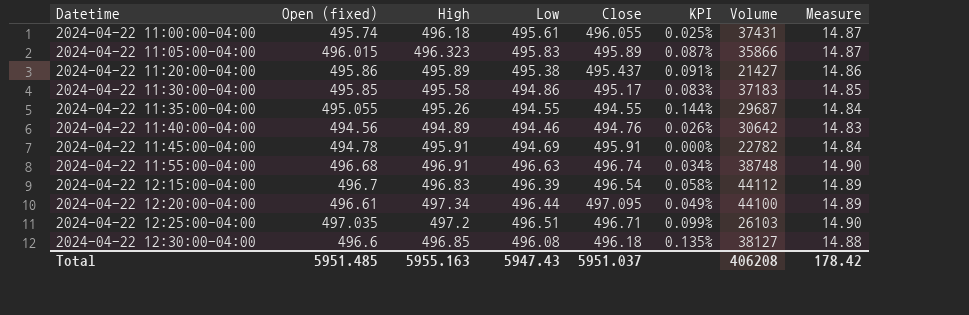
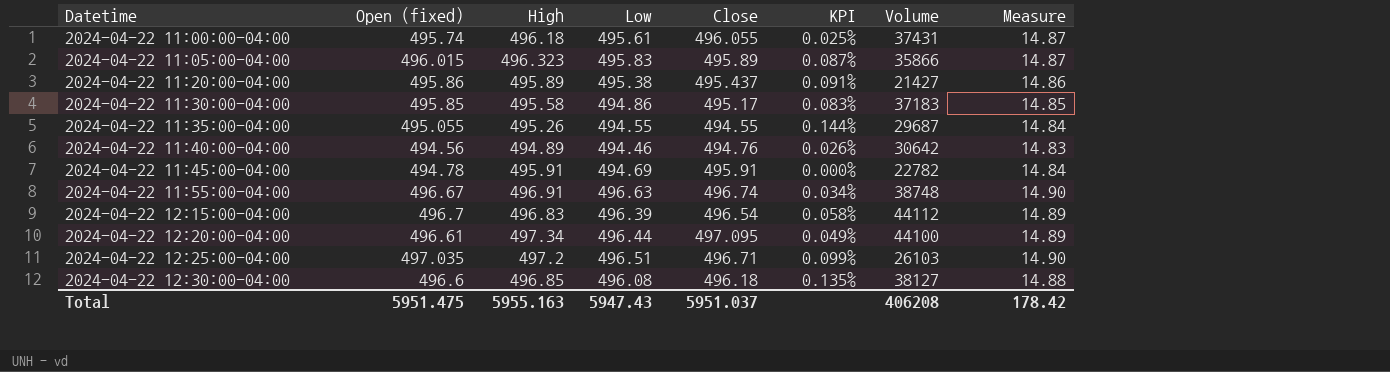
2024-04-22 11:55:00-04:00 | Open (fixed): 496.68 -> 496.67
Total | Open (fixed): 5951.485 -> 5951.475

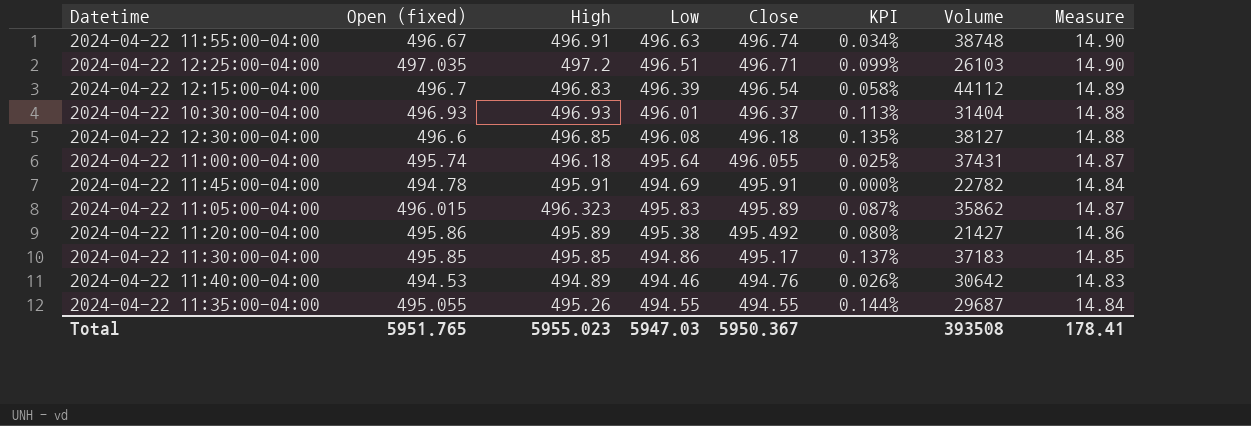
row order: Datetime ascending -> Close descending
row 2024-04-22 12:20:00-04:00: 496.61 | 497.34 | 496.44 | 497.095 | 0.049% | 44100 | 14.89 -> none
row 2024-04-22 10:30:00-04:00: none -> 496.93 | 496.93 | 496.01 | 496.37 | 0.113% | 31404 | 14.88
2024-04-22 11:00:00-04:00 | Low: 495.61 -> 495.64
2024-04-22 11:05:00-04:00 | Volume: 35866 -> 35862
2024-04-22 11:20:00-04:00 | Close: 495.437 -> 495.492
2024-04-22 11:20:00-04:00 | KPI: 0.091% -> 0.080%
2024-04-22 11:30:00-04:00 | High: 495.58 -> 495.85
2024-04-22 11:30:00-04:00 | KPI: 0.083% -> 0.137%
2024-04-22 11:40:00-04:00 | Open (fixed): 494.56 -> 494.53
Total | Open (fixed): 5951.475 -> 5951.765
Total | High: 5955.163 -> 5955.023
Total | Low: 5947.43 -> 5947.03
Total | Close: 5951.037 -> 5950.367
Total | Volume: 406208 -> 393508
Total | Measure: 178.42 -> 178.41

